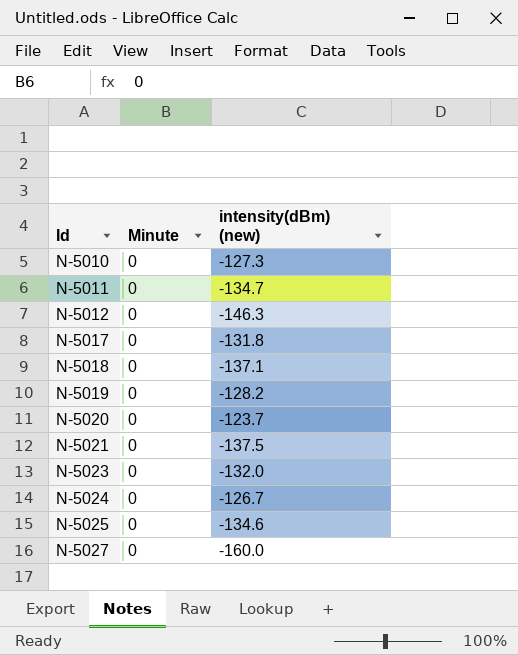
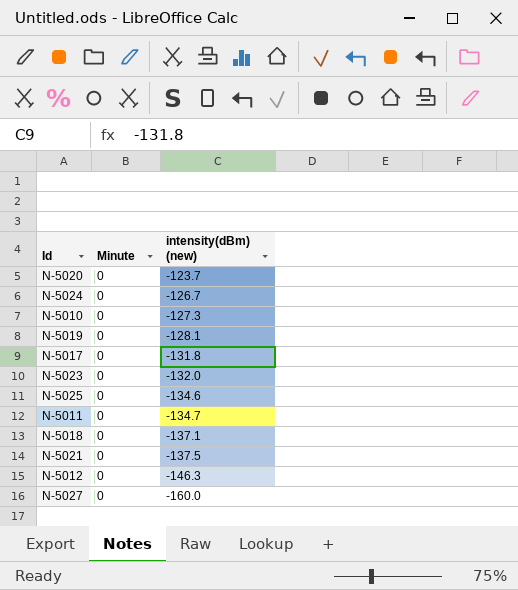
row order: Id ascending -> intensity(dBm) (new) descending
N-5019 | intensity(dBm) (new): -128.2 -> -128.1

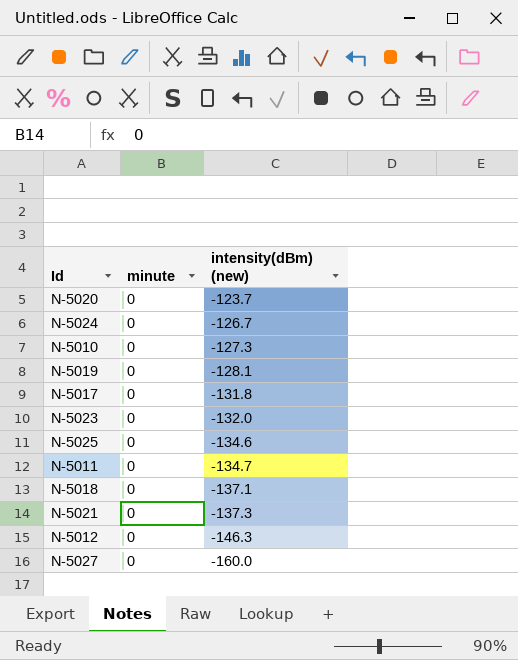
column name: Minute -> minute
N-5021 | intensity(dBm) (new): -137.5 -> -137.3

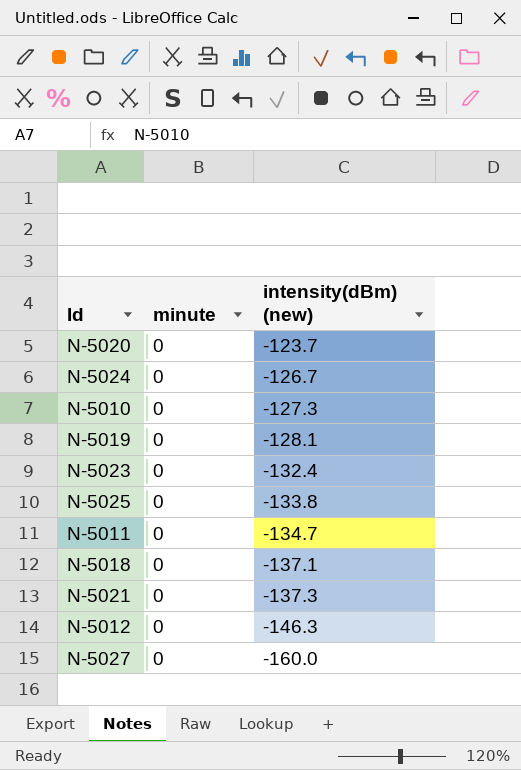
row N-5017: 0 | -131.8 -> none
N-5023 | intensity(dBm) (new): -132.0 -> -132.4
N-5025 | intensity(dBm) (new): -134.6 -> -133.8

